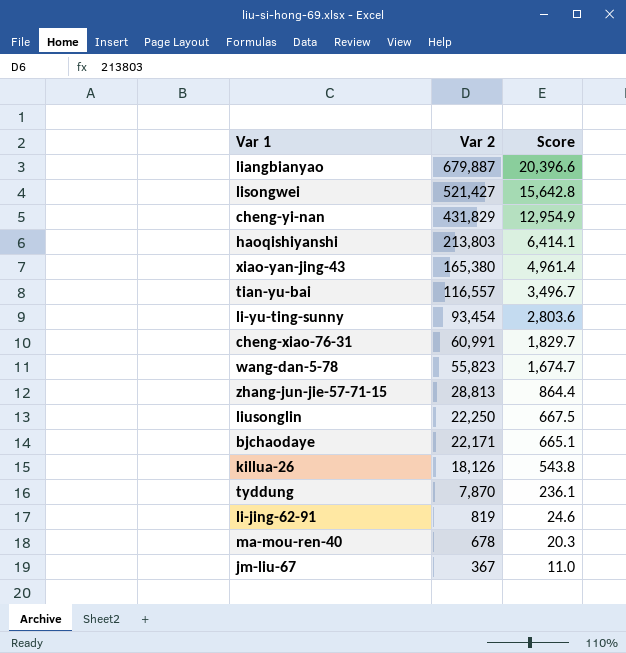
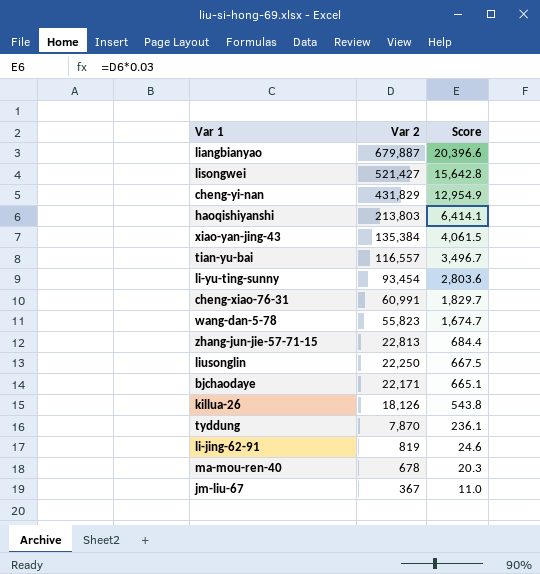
xiao-yan-jing-43 | Var 2: 165,380 -> 135,384
xiao-yan-jing-43 | Score: 4,961.4 -> 4,061.5
zhang-jun-jie-57-71-15 | Var 2: 28,813 -> 22,813
zhang-jun-jie-57-71-15 | Score: 864.4 -> 684.4

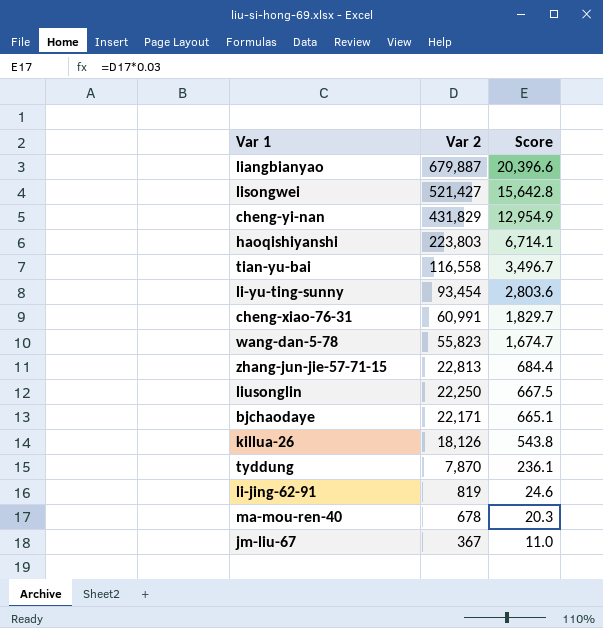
row xiao-yan-jing-43: 135,384 | 4,061.5 -> none
haoqishiyanshi | Var 2: 213,803 -> 223,803
haoqishiyanshi | Score: 6,414.1 -> 6,714.1
tian-yu-bai | Var 2: 116,557 -> 116,558

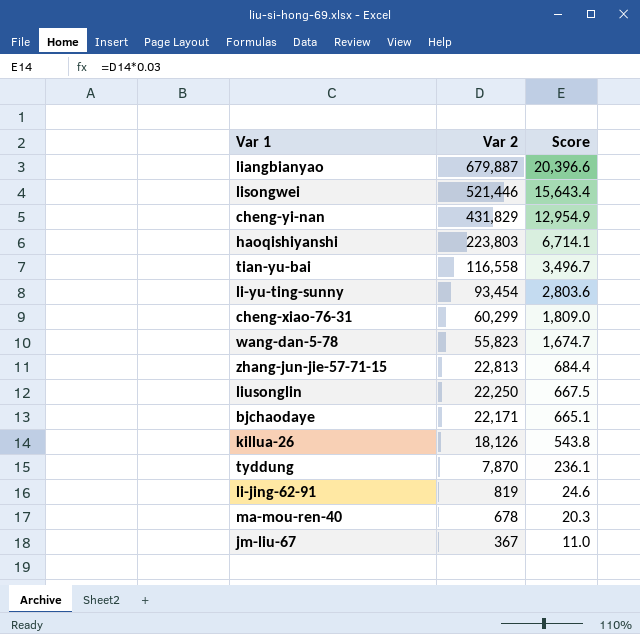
lisongwei | Var 2: 521,427 -> 521,446
lisongwei | Score: 15,642.8 -> 15,643.4
cheng-xiao-76-31 | Var 2: 60,991 -> 60,299
cheng-xiao-76-31 | Score: 1,829.7 -> 1,809.0

